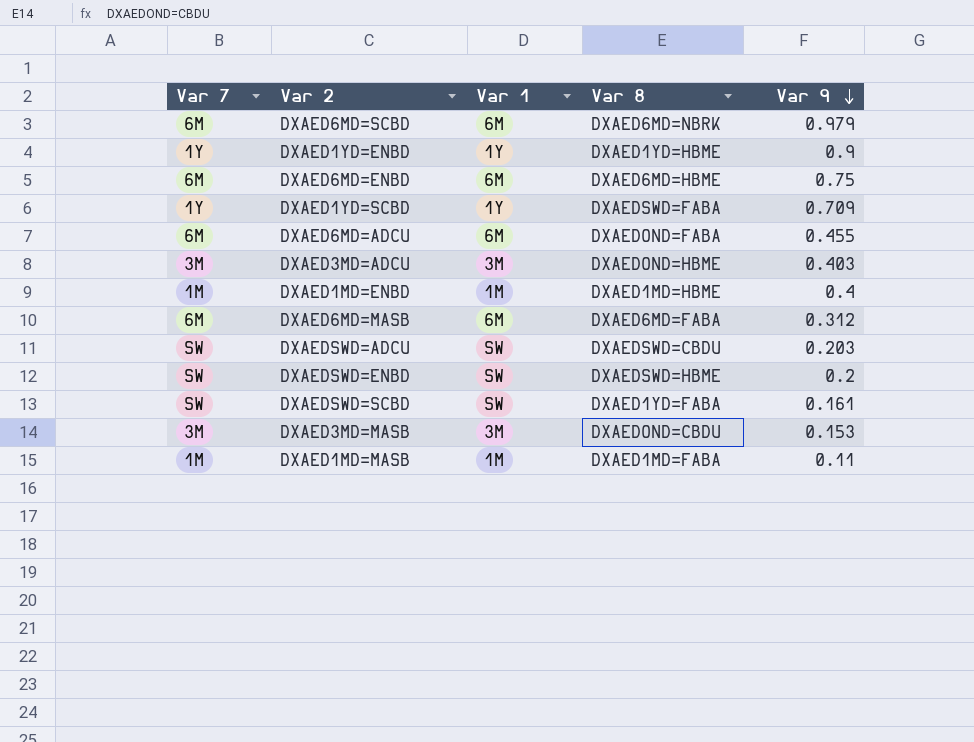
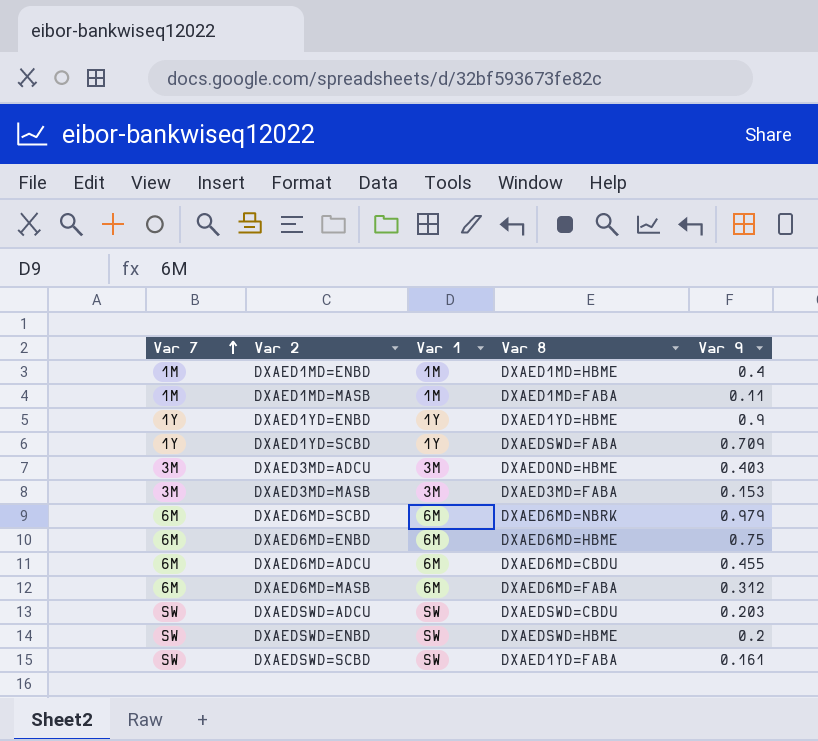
row order: Var 9 descending -> Var 7 ascending
DXAED3MD=MASB | Var 8: DXAEDOND=CBDU -> DXAED3MD=FABA
DXAED6MD=ADCU | Var 8: DXAEDOND=FABA -> DXAED6MD=CBDU

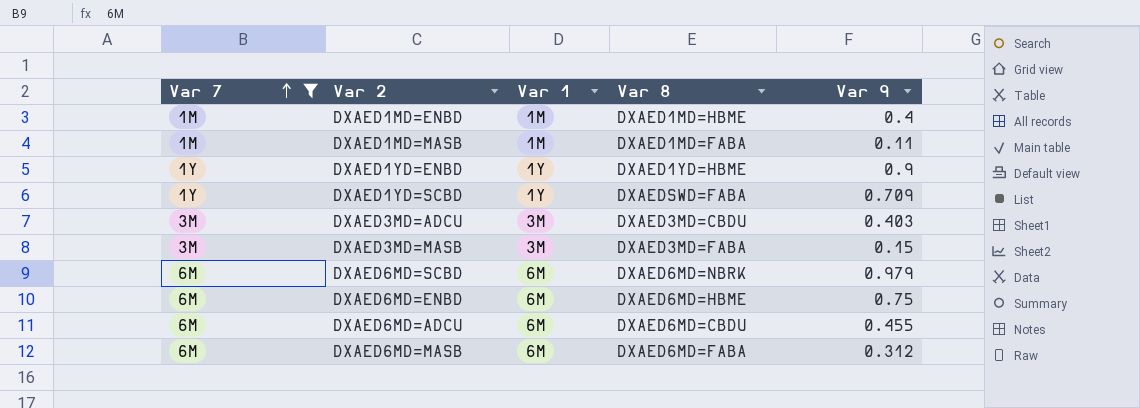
filter: none -> Var 7 != SW
DXAED3MD=ADCU | Var 8: DXAEDOND=HBME -> DXAED3MD=CBDU
DXAED3MD=MASB | Var 9: 0.153 -> 0.15

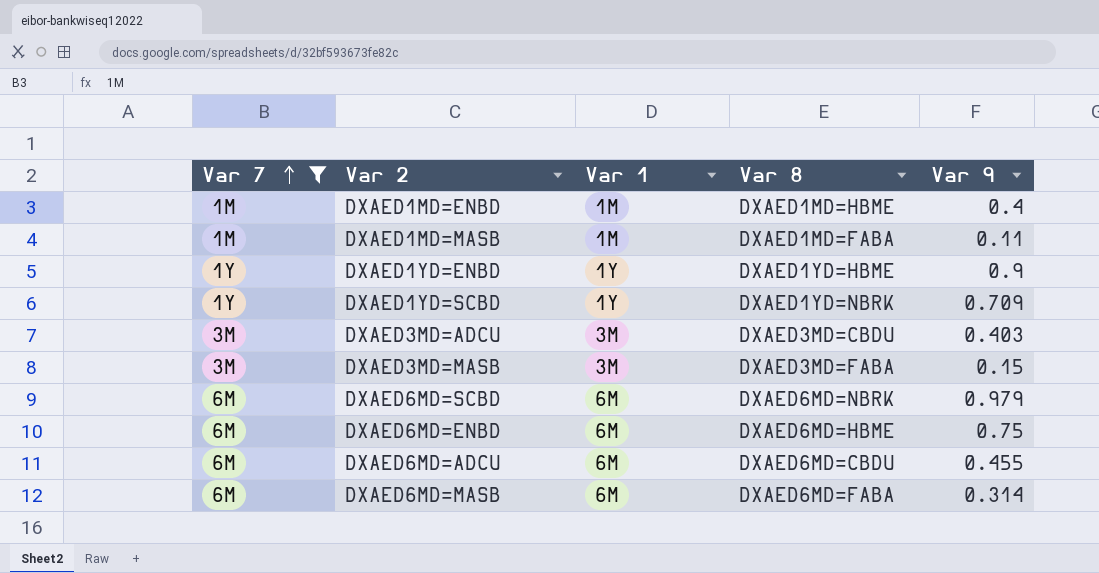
DXAED1YD=SCBD | Var 8: DXAEDSWD=FABA -> DXAED1YD=NBRK
DXAED6MD=MASB | Var 9: 0.312 -> 0.314

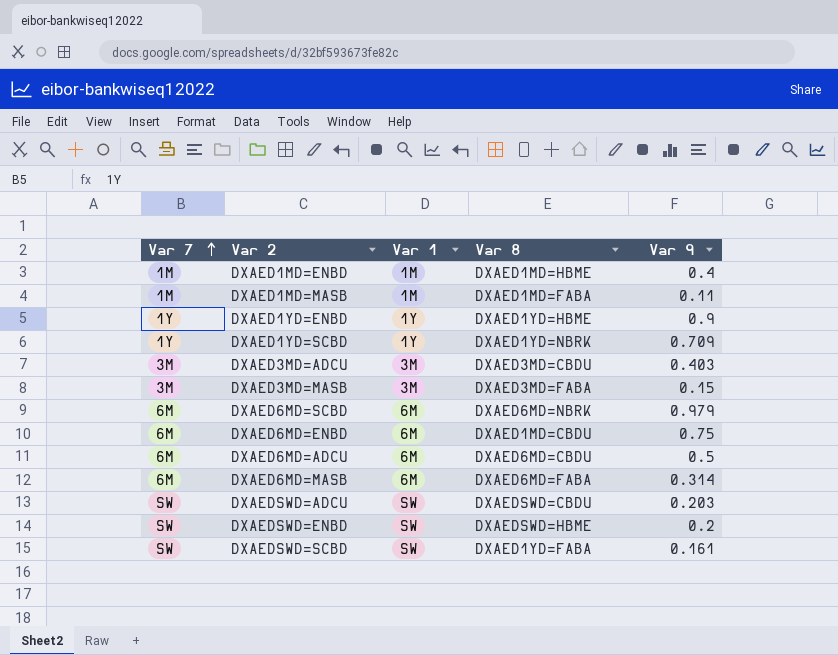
filter: Var 7 != SW -> none
DXAED6MD=ENBD | Var 8: DXAED6MD=HBME -> DXAED1MD=CBDU
DXAED6MD=ADCU | Var 9: 0.455 -> 0.5

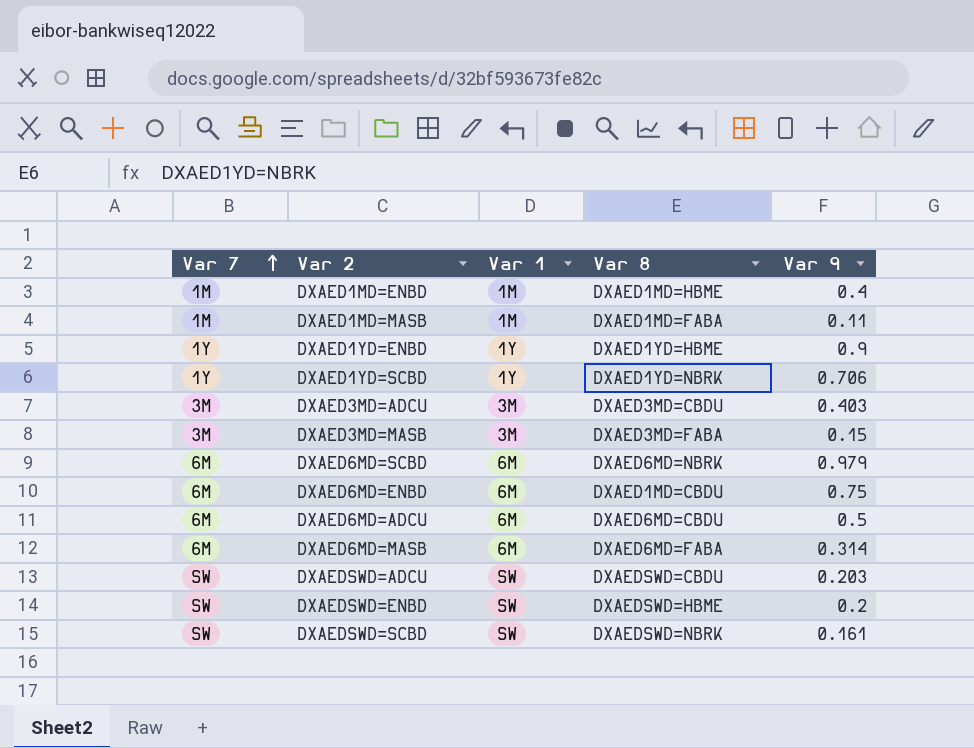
DXAED1YD=SCBD | Var 9: 0.709 -> 0.706
DXAEDSWD=SCBD | Var 8: DXAED1YD=FABA -> DXAEDSWD=NBRK

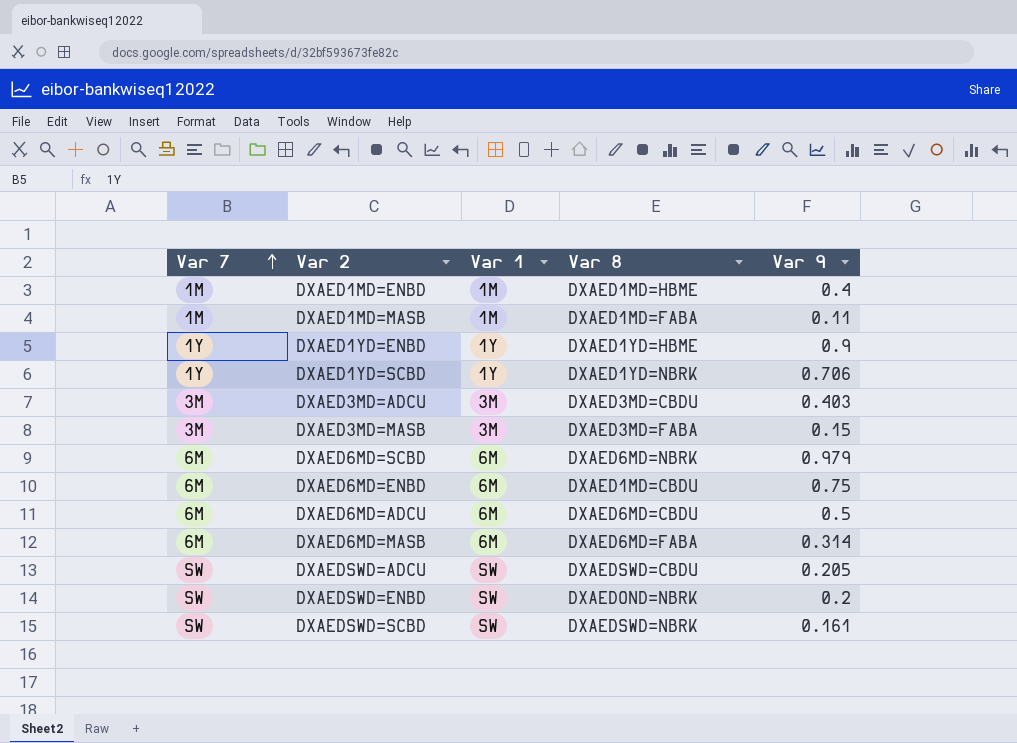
DXAEDSWD=ADCU | Var 9: 0.203 -> 0.205
DXAEDSWD=ENBD | Var 8: DXAEDSWD=HBME -> DXAEDOND=NBRK

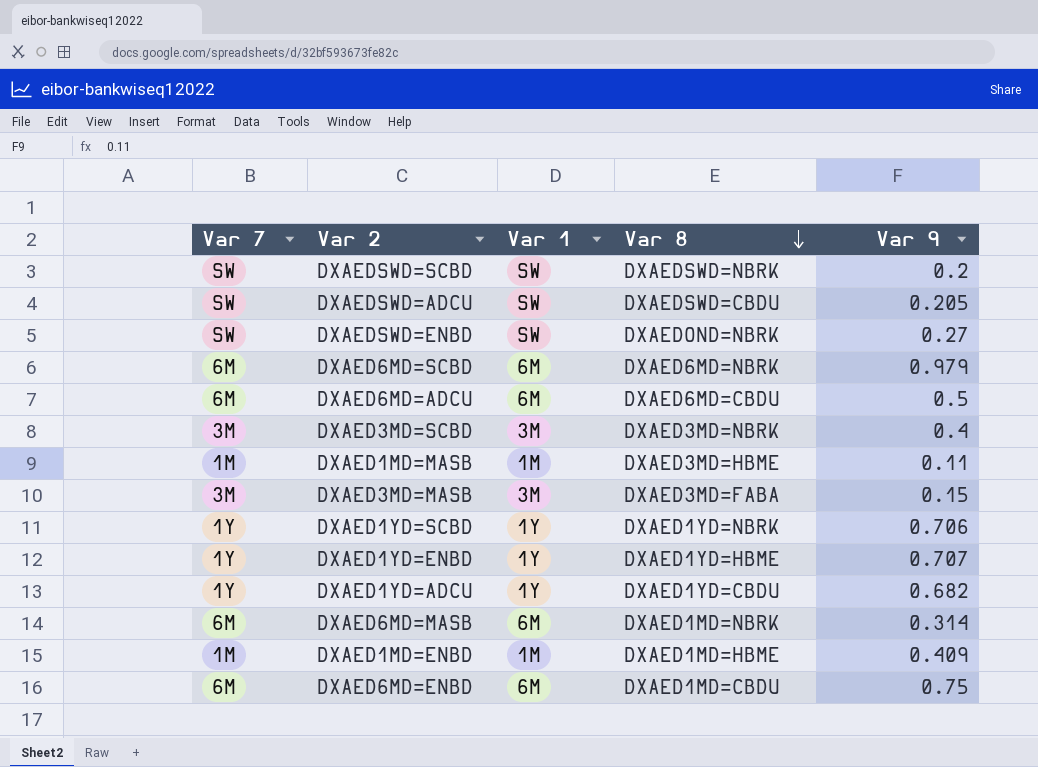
row order: Var 7 ascending -> Var 8 descending
row DXAED3MD=ADCU: 3M | 3M | DXAED3MD=CBDU | 0.403 -> none
DXAEDSWD=SCBD | Var 9: 0.161 -> 0.2
DXAEDSWD=ENBD | Var 9: 0.2 -> 0.27
row DXAED3MD=SCBD: none -> 3M | 3M | DXAED3MD=NBRK | 0.4
DXAED1MD=MASB | Var 8: DXAED1MD=FABA -> DXAED3MD=HBME
DXAED1YD=ENBD | Var 9: 0.9 -> 0.707
row DXAED1YD=ADCU: none -> 1Y | 1Y | DXAED1YD=CBDU | 0.682
DXAED6MD=MASB | Var 8: DXAED6MD=FABA -> DXAED1MD=NBRK
DXAED1MD=ENBD | Var 9: 0.4 -> 0.409

